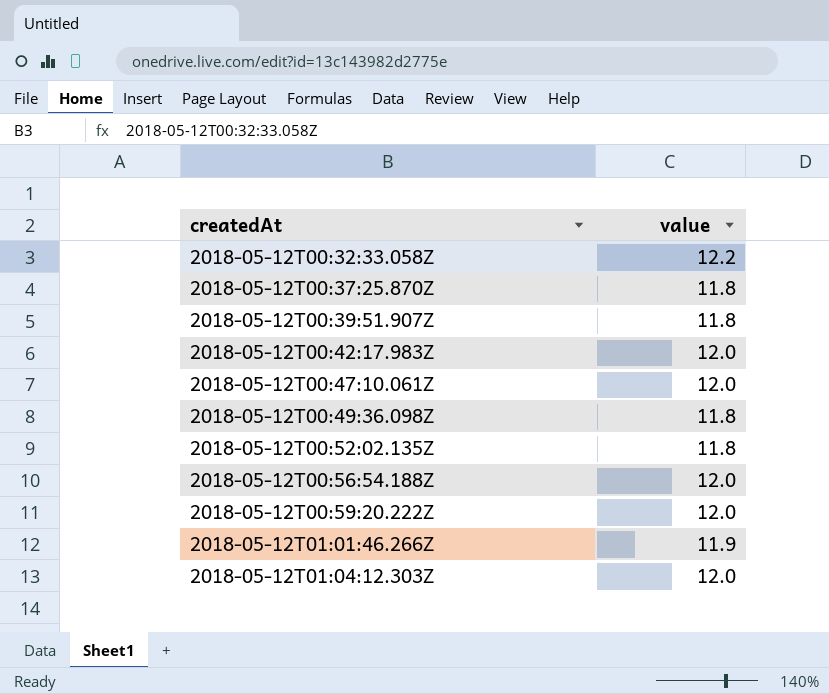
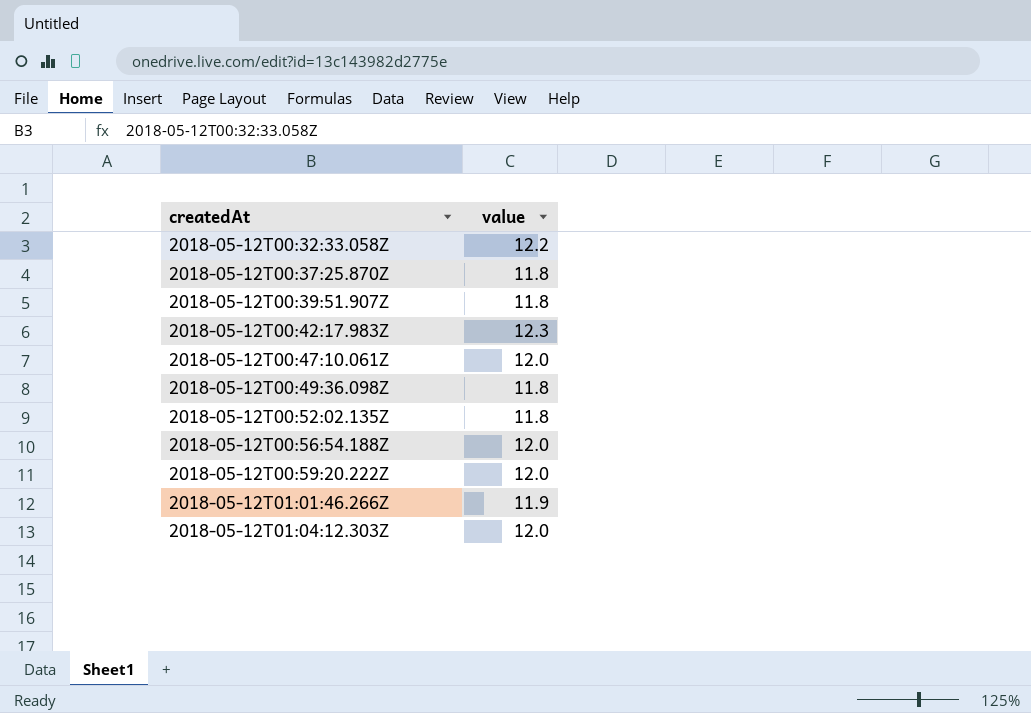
2018-05-12T00:42:17.983Z | value: 12.0 -> 12.3

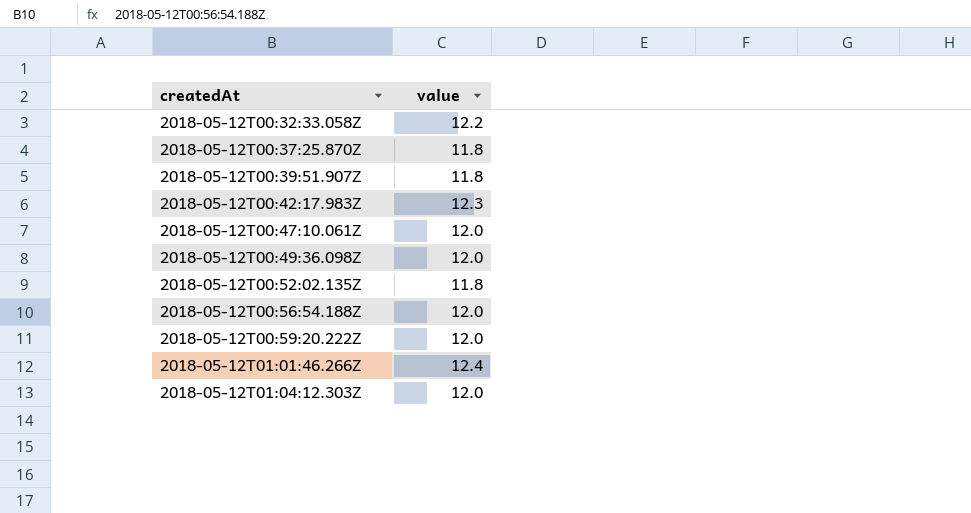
2018-05-12T00:49:36.098Z | value: 11.8 -> 12.0
2018-05-12T01:01:46.266Z | value: 11.9 -> 12.4

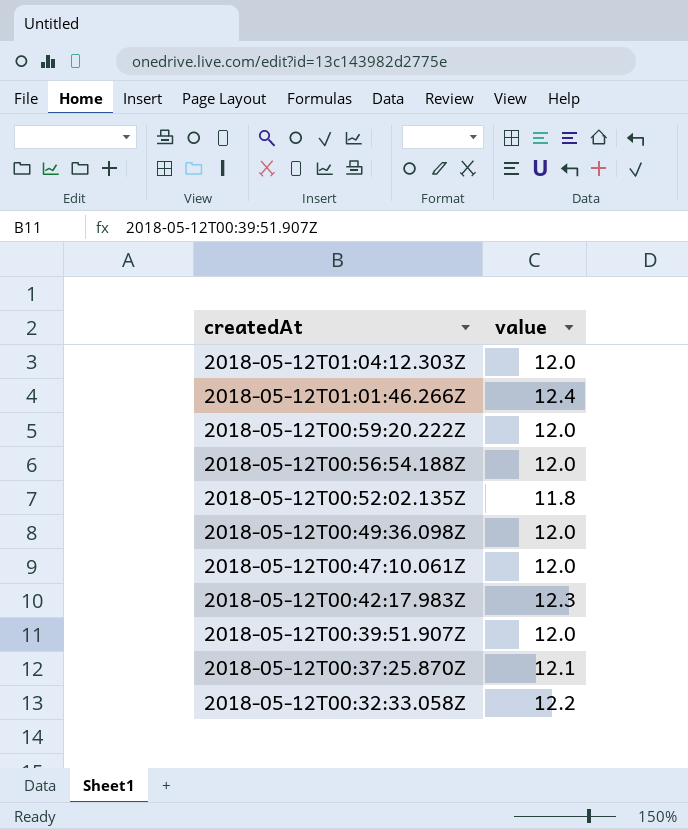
row order: createdAt ascending -> createdAt descending
2018-05-12T00:39:51.907Z | value: 11.8 -> 12.0
2018-05-12T00:37:25.870Z | value: 11.8 -> 12.1

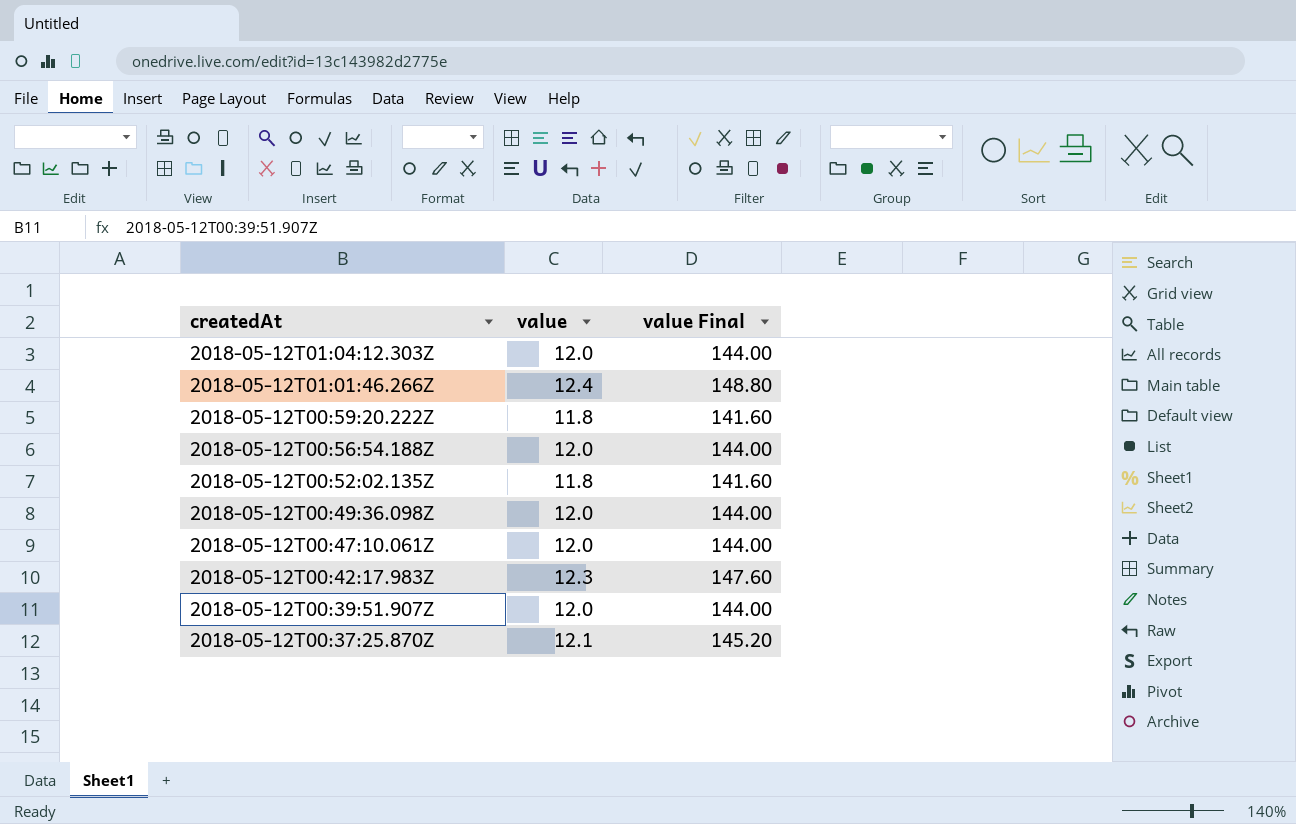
column value Final | formula: none -> [value] * 12
row 2018-05-12T00:32:33.058Z: 12.2 -> none
2018-05-12T00:59:20.222Z | value: 12.0 -> 11.8

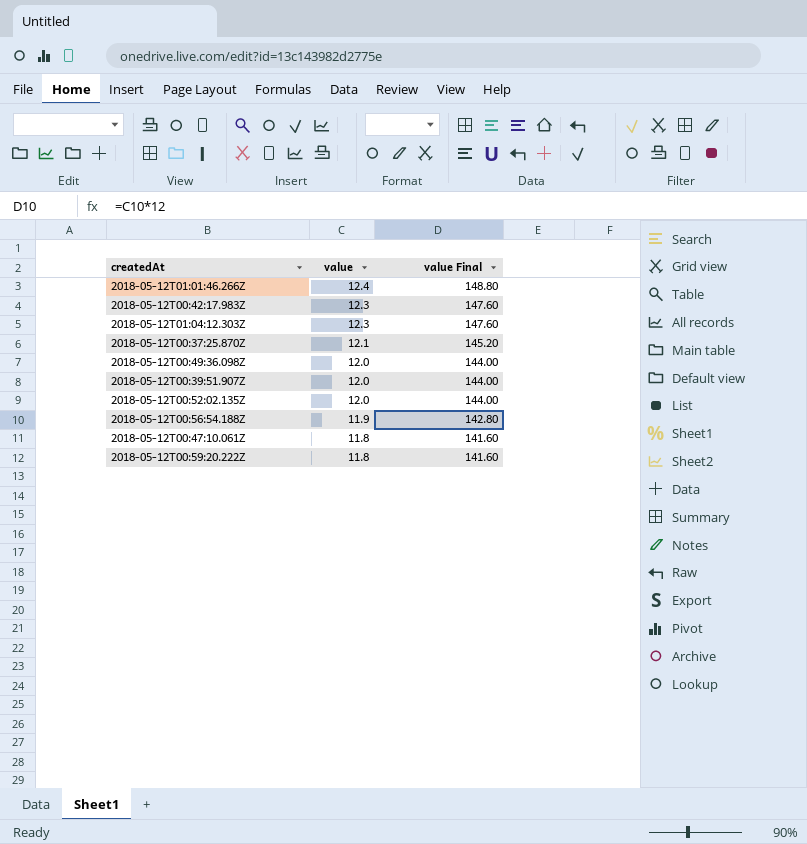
row order: createdAt descending -> value descending
2018-05-12T01:04:12.303Z | value: 12.0 -> 12.3
2018-05-12T01:04:12.303Z | value Final: 144.00 -> 147.60
2018-05-12T00:52:02.135Z | value: 11.8 -> 12.0
2018-05-12T00:52:02.135Z | value Final: 141.60 -> 144.00
2018-05-12T00:56:54.188Z | value: 12.0 -> 11.9
2018-05-12T00:56:54.188Z | value Final: 144.00 -> 142.80
2018-05-12T00:47:10.061Z | value: 12.0 -> 11.8
2018-05-12T00:47:10.061Z | value Final: 144.00 -> 141.60

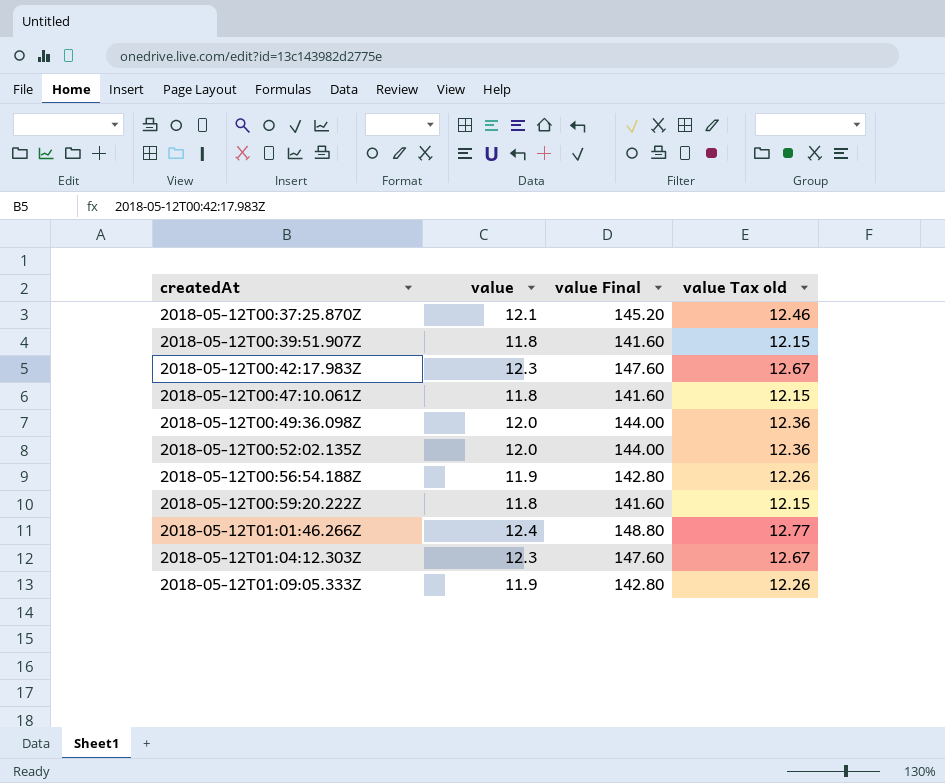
row order: value descending -> createdAt ascending
column value Tax old | formula: none -> [value] * 1.03
2018-05-12T00:39:51.907Z | value: 12.0 -> 11.8
2018-05-12T00:39:51.907Z | value Final: 144.00 -> 141.60
row 2018-05-12T01:09:05.333Z: none -> 11.9 | 142.80 | 12.26

